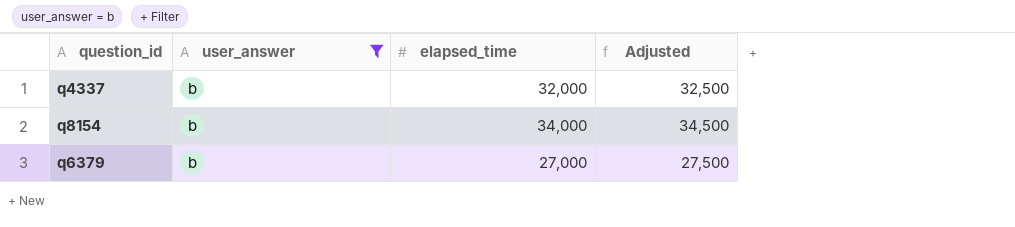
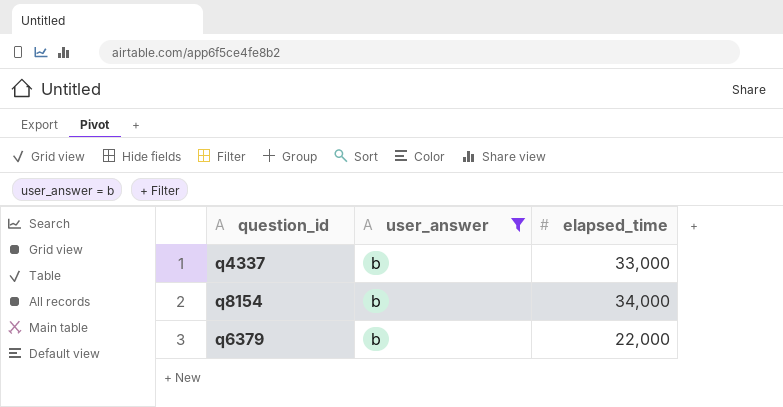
column Adjusted | formula: [elapsed_time] + 500 -> none
q4337 | elapsed_time: 32,000 -> 33,000
q6379 | elapsed_time: 27,000 -> 22,000

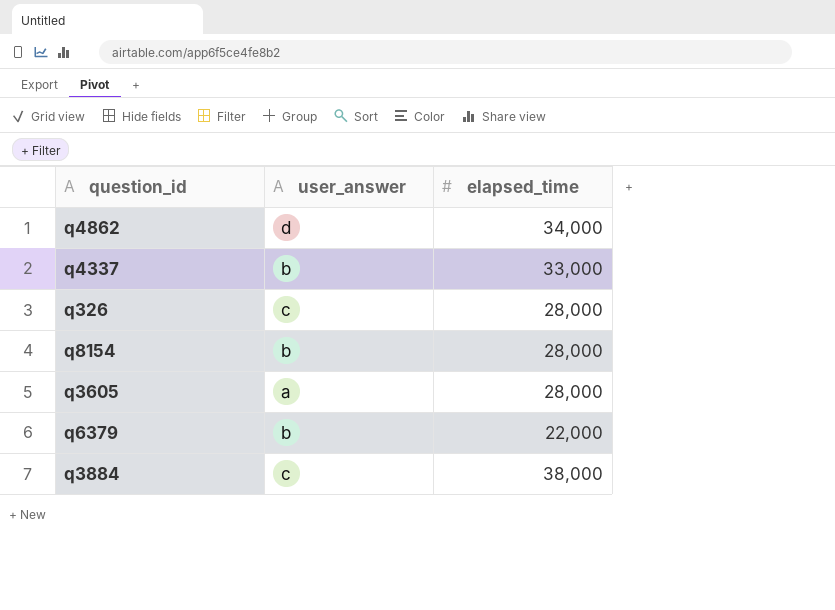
filter: user_answer = b -> none
q8154 | elapsed_time: 34,000 -> 28,000

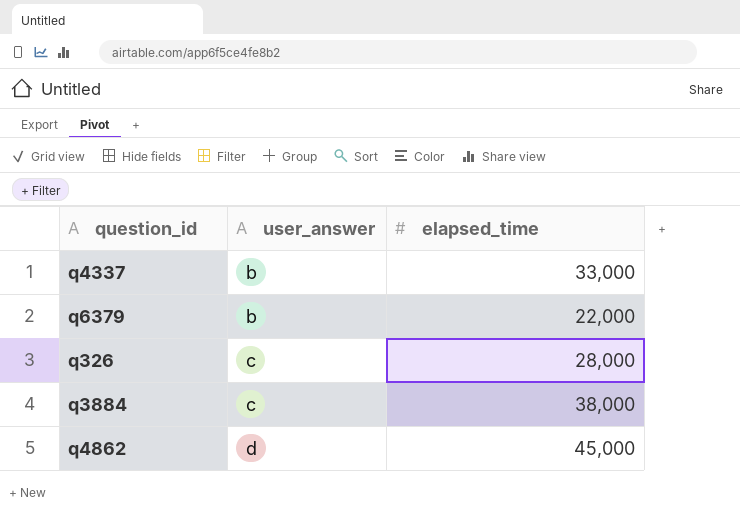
row order: none -> user_answer ascending
row q8154: b | 28,000 -> none
row q3605: a | 28,000 -> none
q4862 | elapsed_time: 34,000 -> 45,000

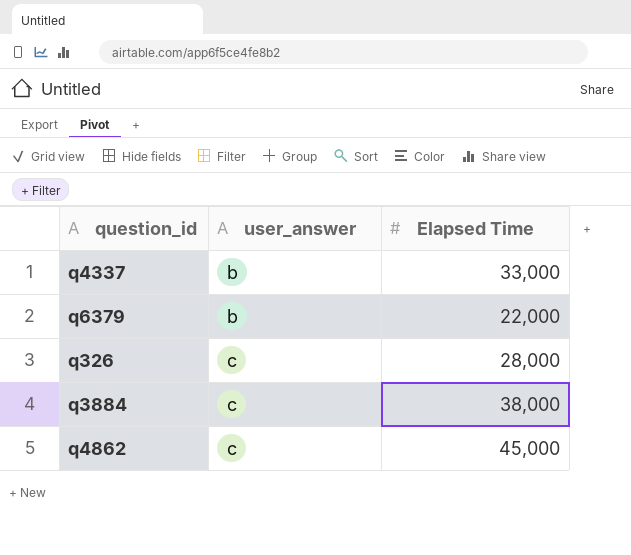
column name: elapsed_time -> Elapsed Time
q4862 | user_answer: d -> c

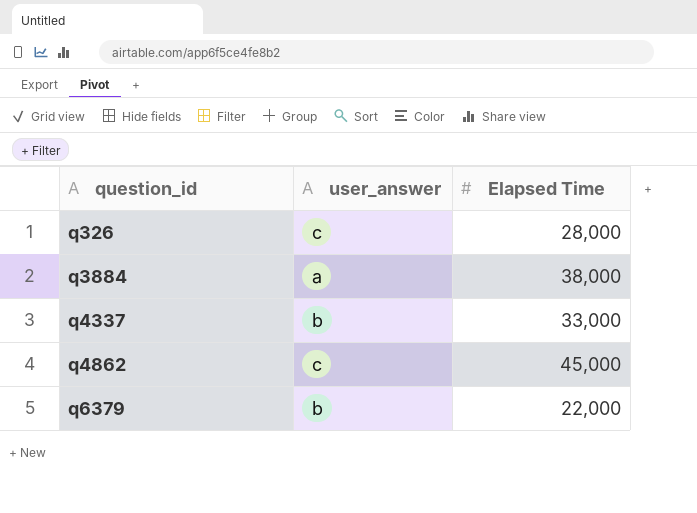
row order: user_answer ascending -> question_id ascending
q3884 | user_answer: c -> a

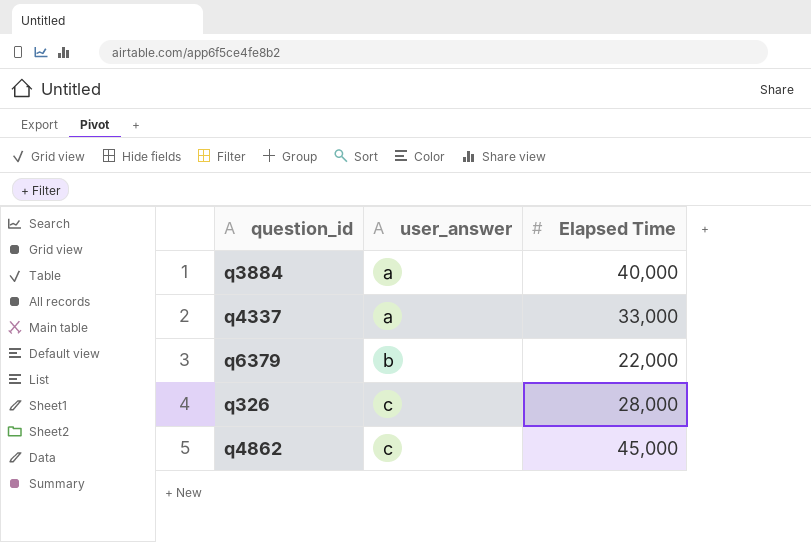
row order: question_id ascending -> user_answer ascending
q3884 | Elapsed Time: 38,000 -> 40,000
q4337 | user_answer: b -> a

